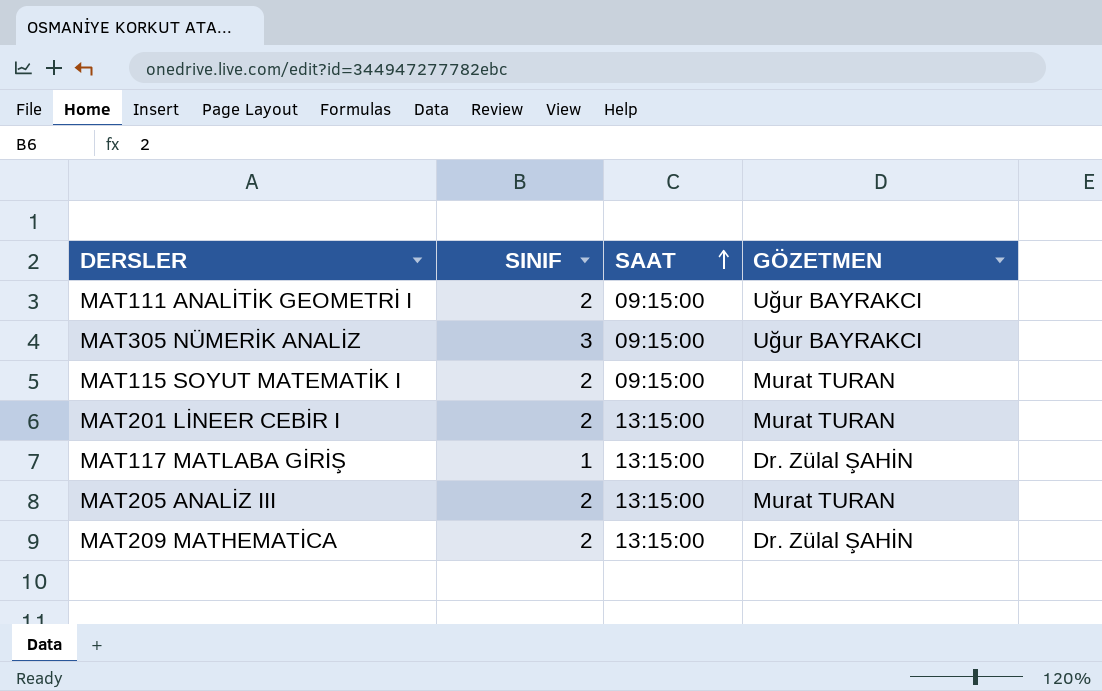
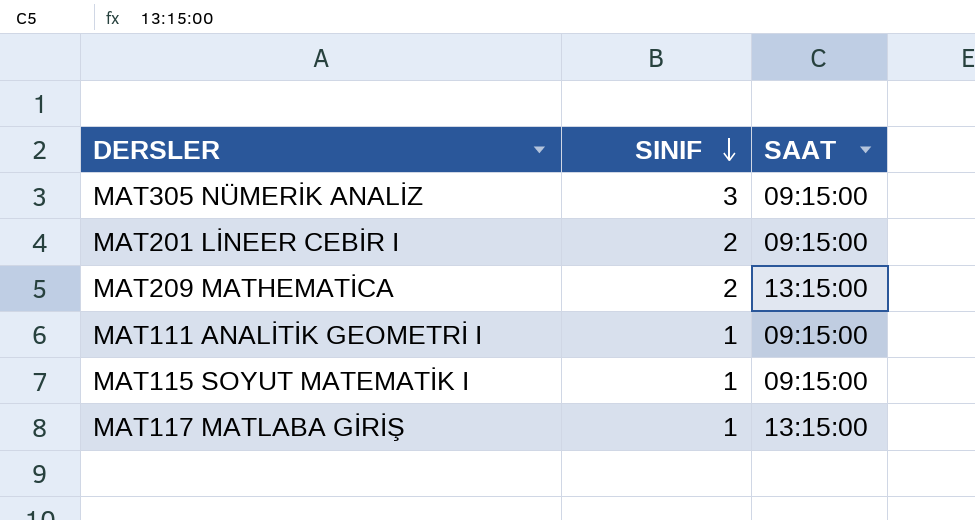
row order: SAAT ascending -> SINIF descending
column GÖZETMEN | position: 4 -> none
row MAT205 ANALİZ III: 2 | 13:15:00 | Murat TURAN -> none
MAT201 LİNEER CEBİR I | SAAT: 13:15:00 -> 09:15:00
MAT111 ANALİTİK GEOMETRİ I | SINIF: 2 -> 1
MAT115 SOYUT MATEMATİK I | SINIF: 2 -> 1

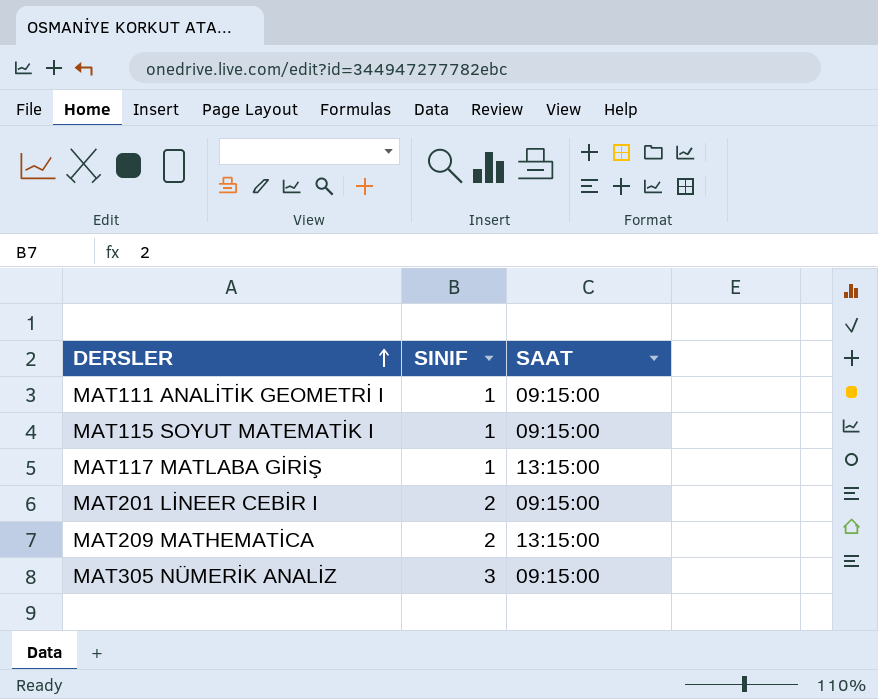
row order: SINIF descending -> DERSLER ascending

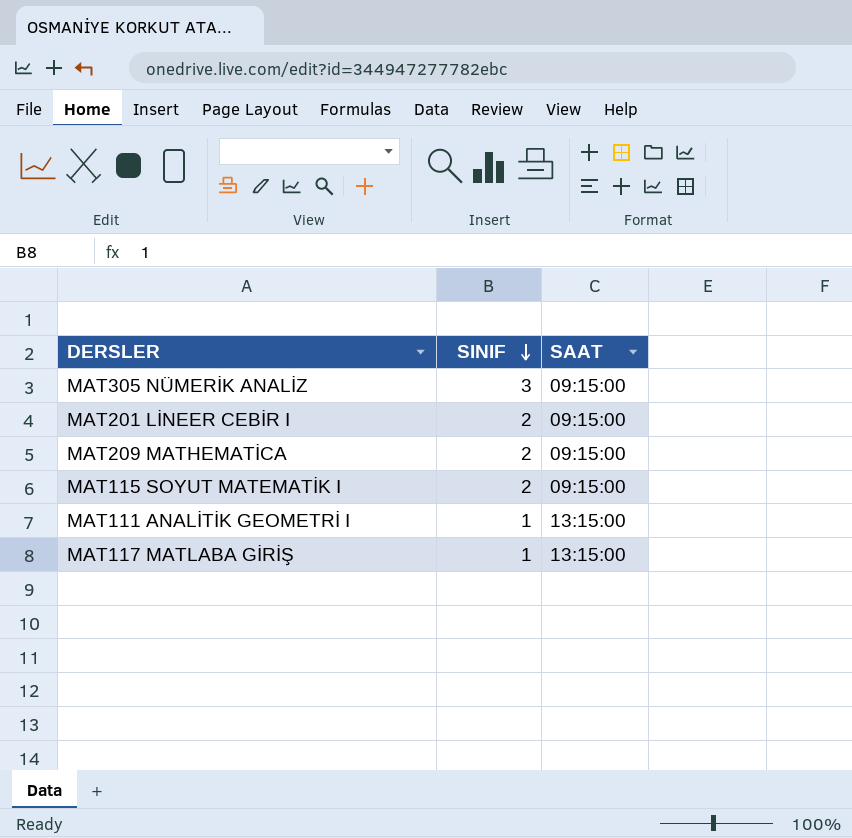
row order: DERSLER ascending -> SINIF descending
MAT209 MATHEMATİCA | SAAT: 13:15:00 -> 09:15:00
MAT115 SOYUT MATEMATİK I | SINIF: 1 -> 2
MAT111 ANALİTİK GEOMETRİ I | SAAT: 09:15:00 -> 13:15:00

